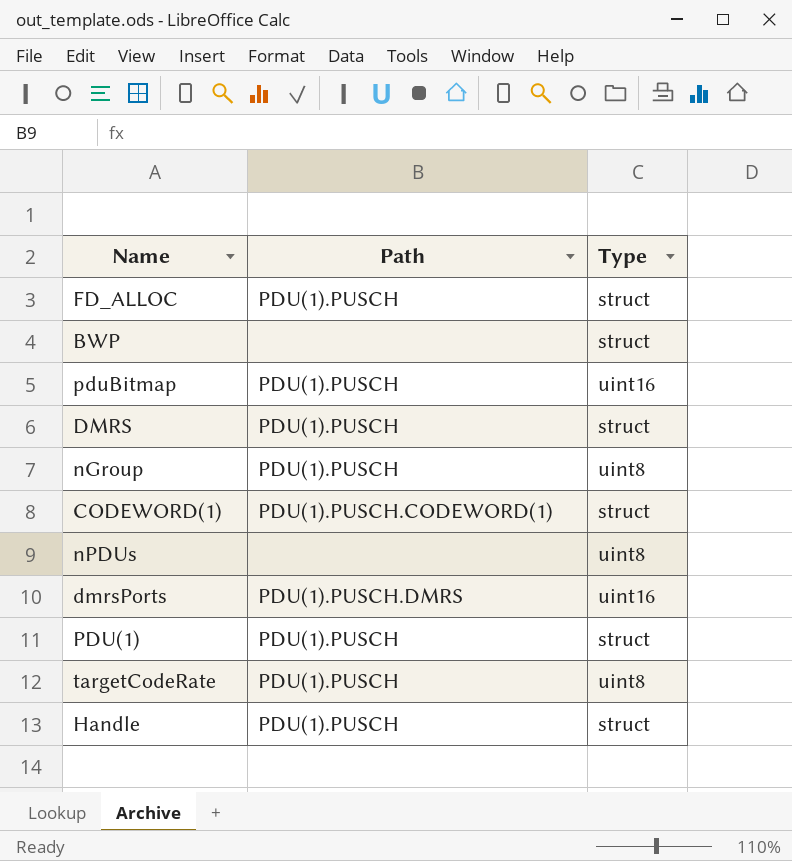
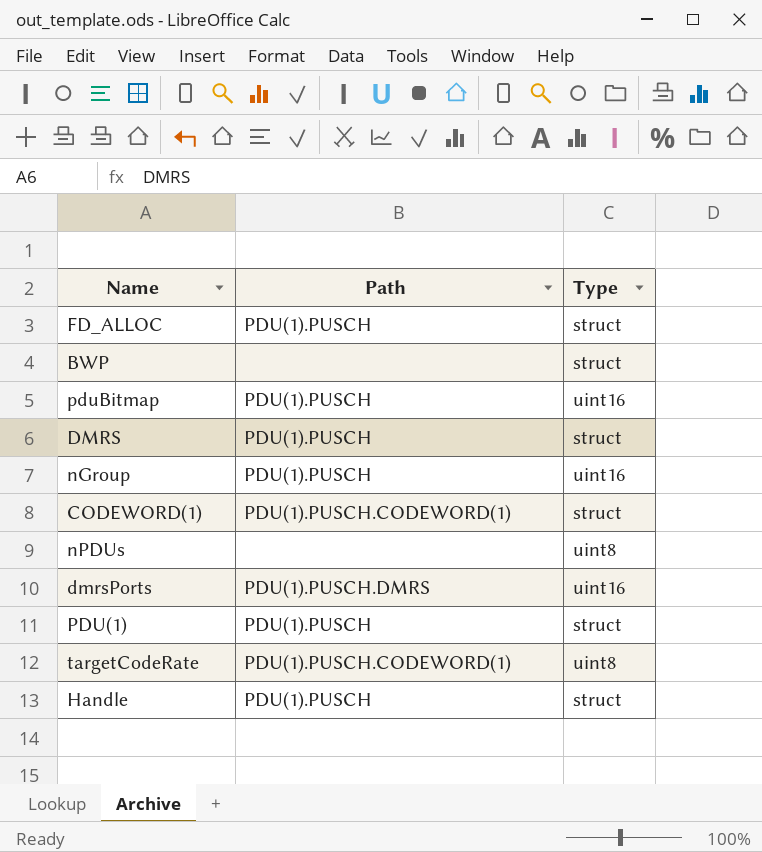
nGroup | Type: uint8 -> uint16
targetCodeRate | Path: PDU(1).PUSCH -> PDU(1).PUSCH.CODEWORD(1)

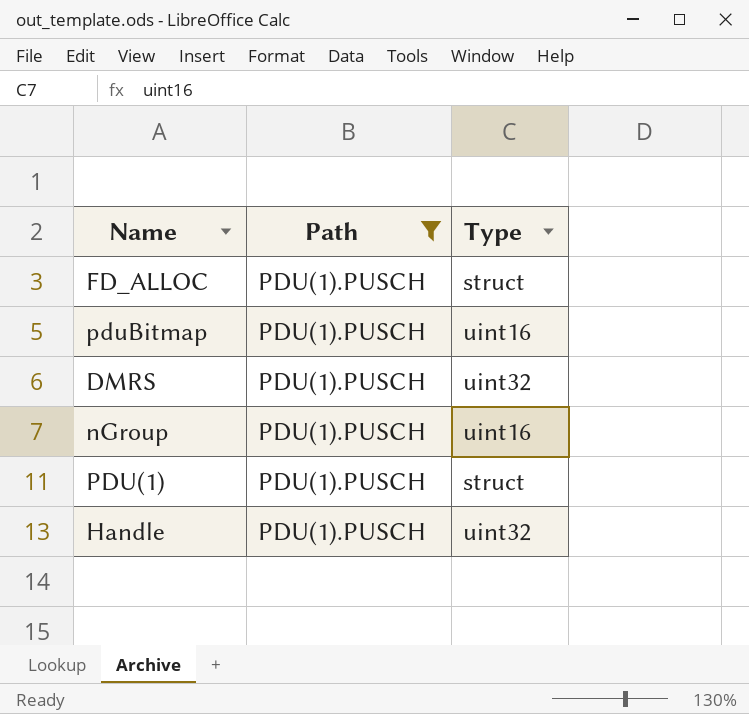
filter: none -> Path = PDU(1).PUSCH
DMRS | Type: struct -> uint32
Handle | Type: struct -> uint32

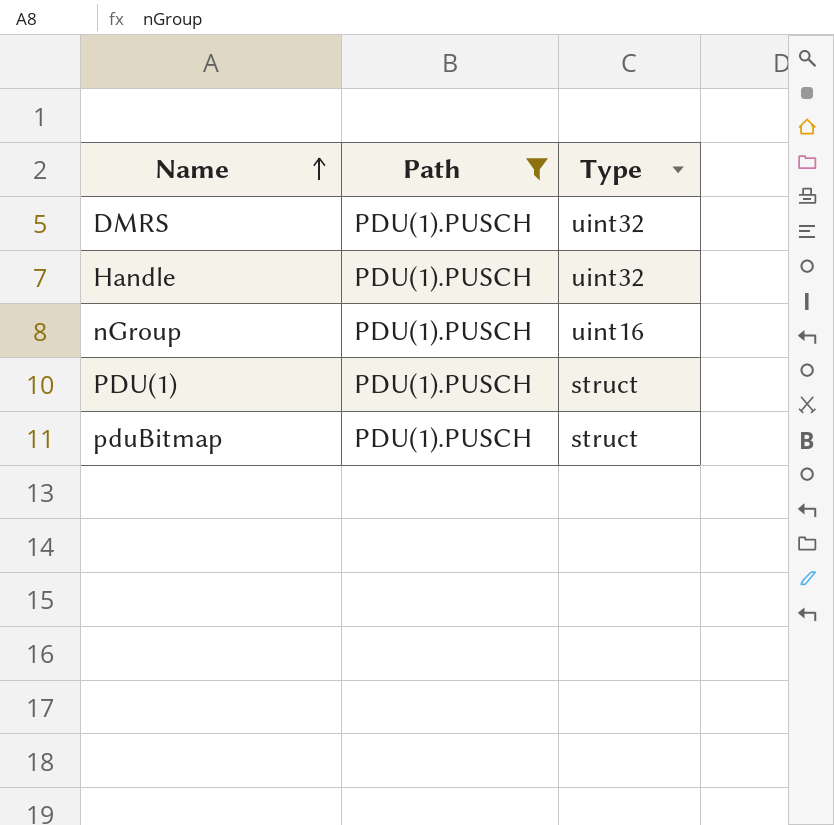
row order: none -> Name ascending
row FD_ALLOC: PDU(1).PUSCH | struct -> none
pduBitmap | Type: uint16 -> struct

